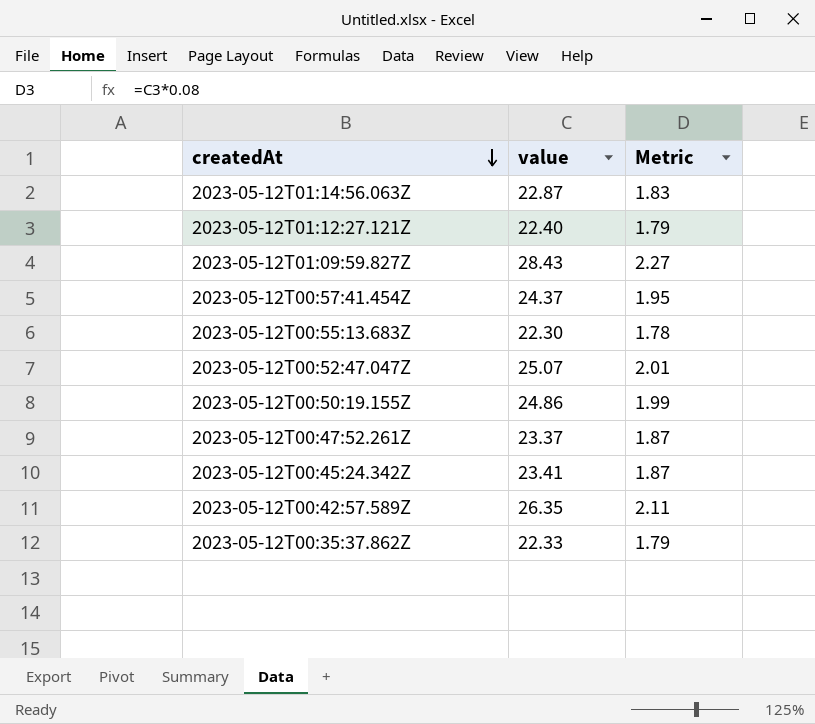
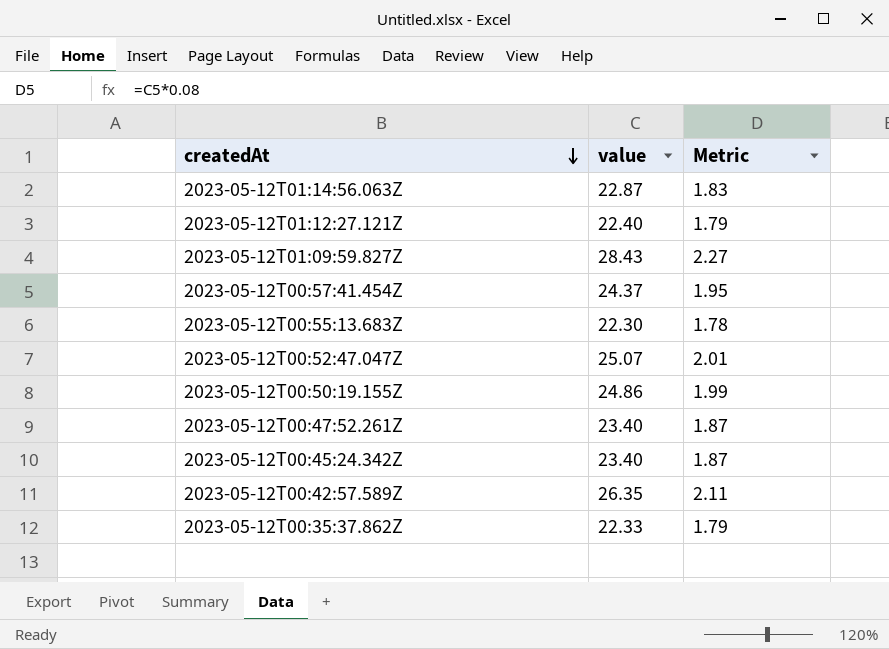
2023-05-12T00:47:52.261Z | value: 23.37 -> 23.40
2023-05-12T00:45:24.342Z | value: 23.41 -> 23.40

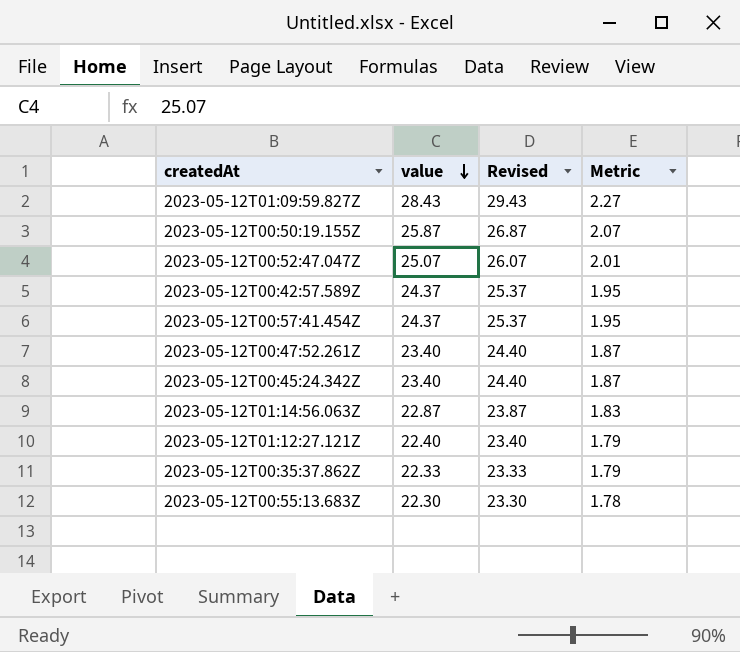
row order: createdAt descending -> value descending
column Revised | formula: none -> [value] + 1
2023-05-12T00:50:19.155Z | value: 24.86 -> 25.87
2023-05-12T00:50:19.155Z | Metric: 1.99 -> 2.07
2023-05-12T00:42:57.589Z | value: 26.35 -> 24.37
2023-05-12T00:42:57.589Z | Metric: 2.11 -> 1.95

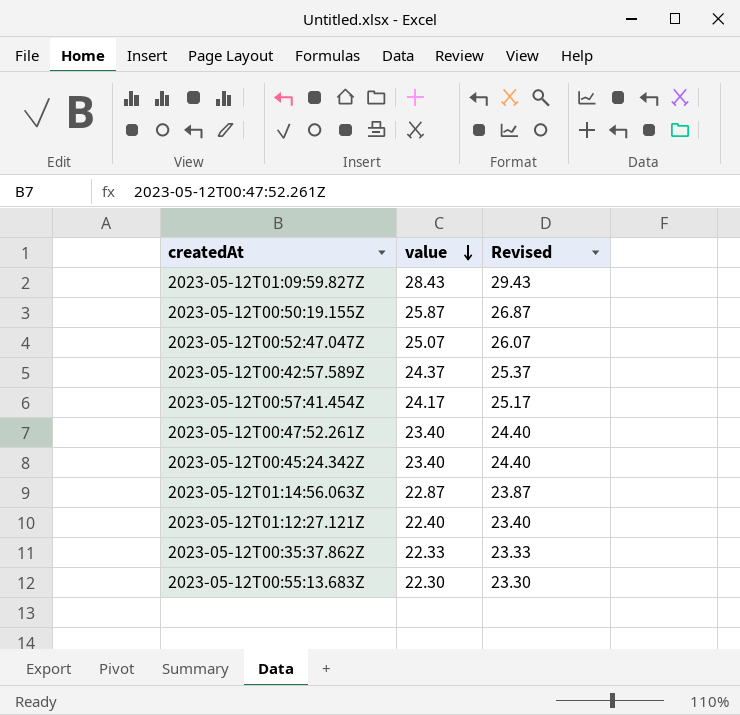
column Metric | formula: [value] * 0.08 -> none
2023-05-12T00:57:41.454Z | value: 24.37 -> 24.17
2023-05-12T00:57:41.454Z | Revised: 25.37 -> 25.17

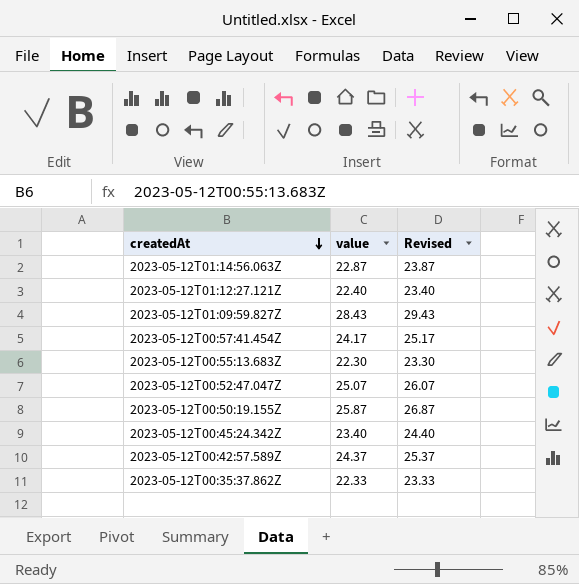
row order: value descending -> createdAt descending
row 2023-05-12T00:47:52.261Z: 23.40 | 24.40 -> none

